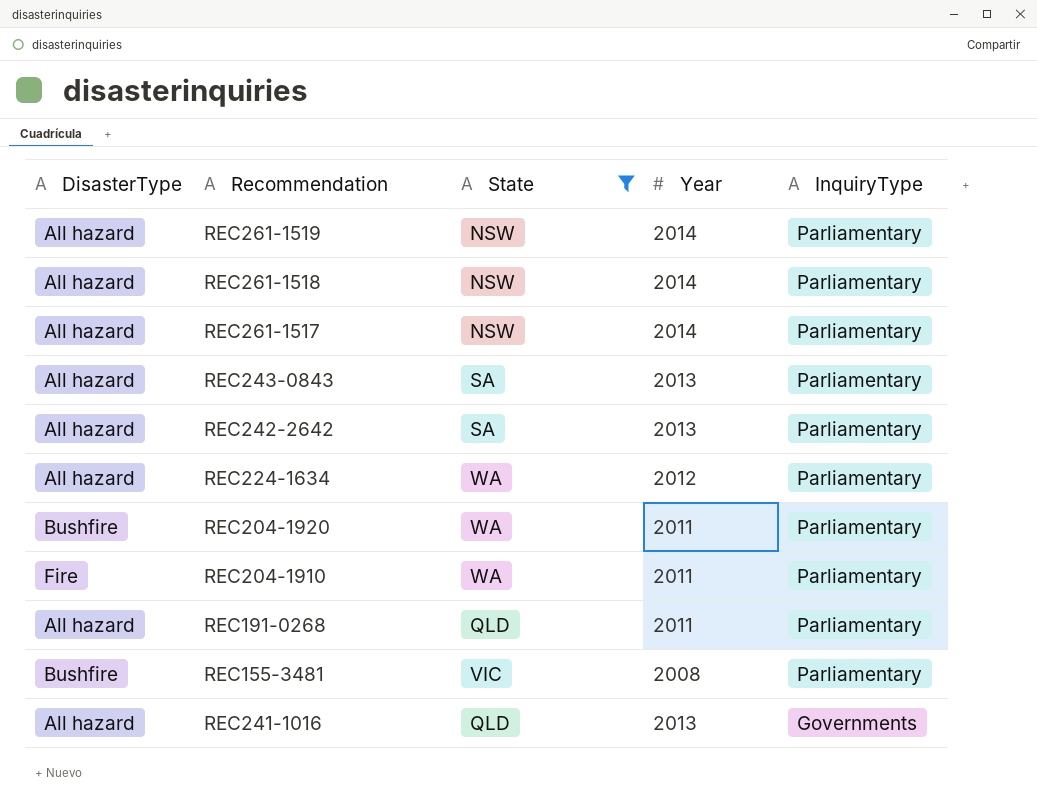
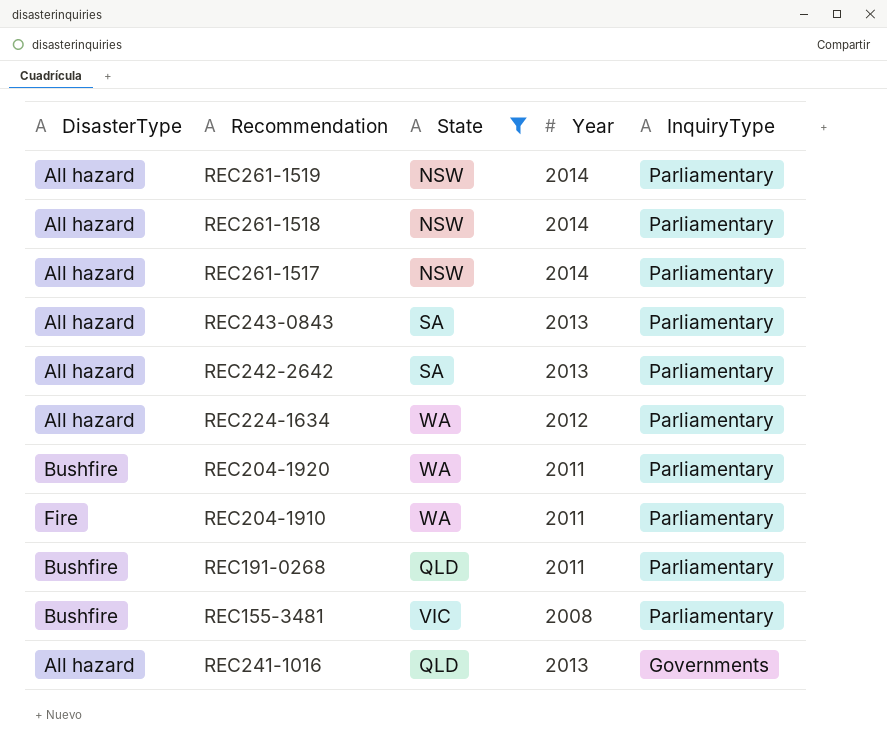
REC191-0268 | DisasterType: All hazard -> Bushfire

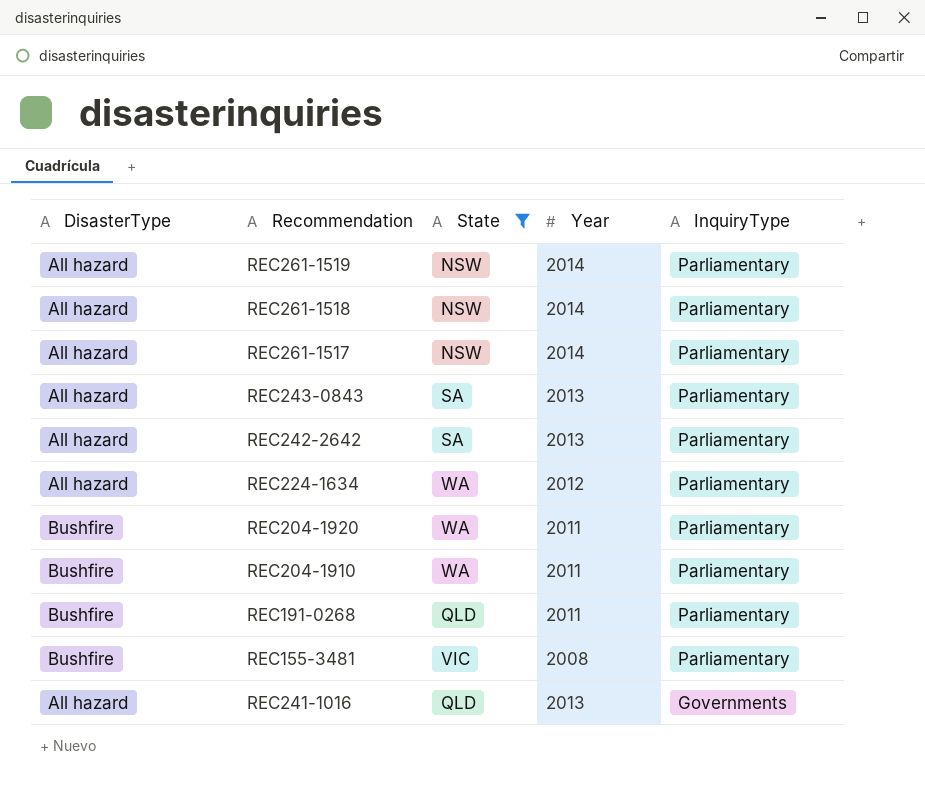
REC204-1910 | DisasterType: Fire -> Bushfire

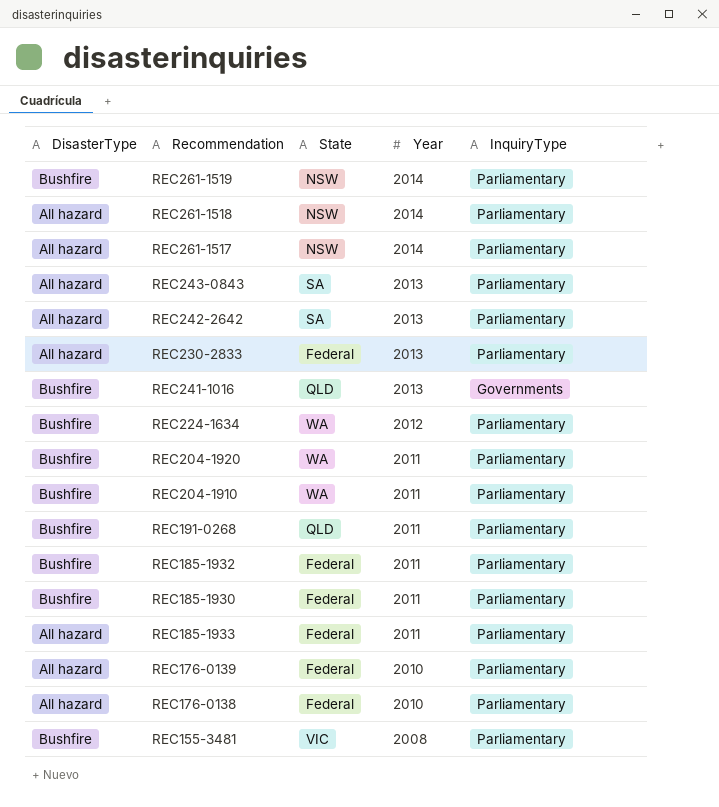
filter: State != Federal -> none
row order: InquiryType descending -> Year descending
REC261-1519 | DisasterType: All hazard -> Bushfire
REC241-1016 | DisasterType: All hazard -> Bushfire
REC224-1634 | DisasterType: All hazard -> Bushfire

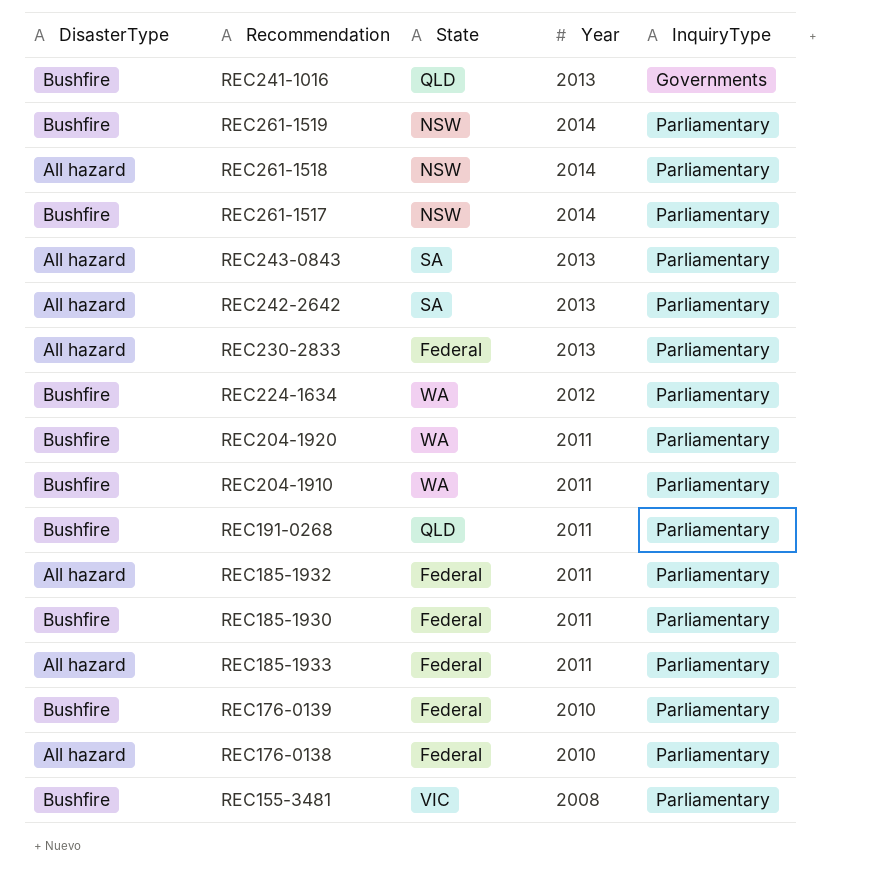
row order: Year descending -> InquiryType ascending
REC261-1517 | DisasterType: All hazard -> Bushfire
REC185-1932 | DisasterType: Bushfire -> All hazard
REC176-0139 | DisasterType: All hazard -> Bushfire

